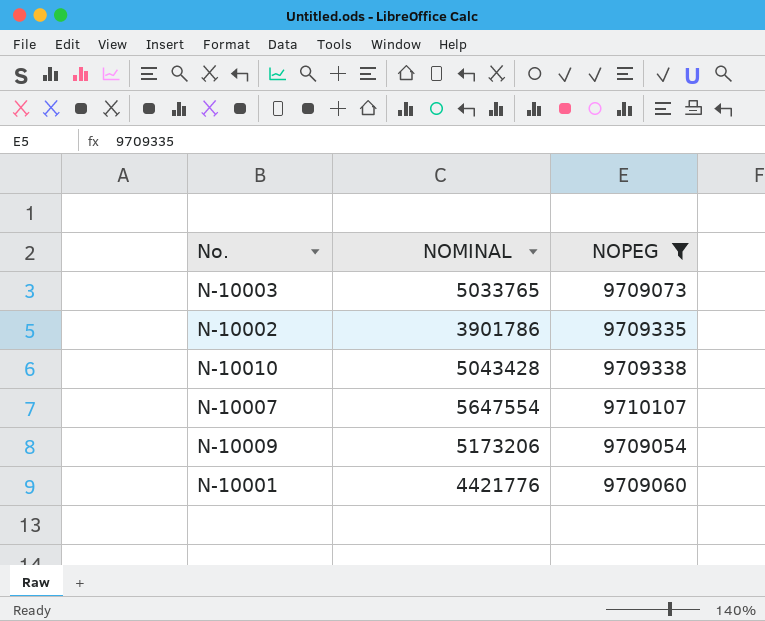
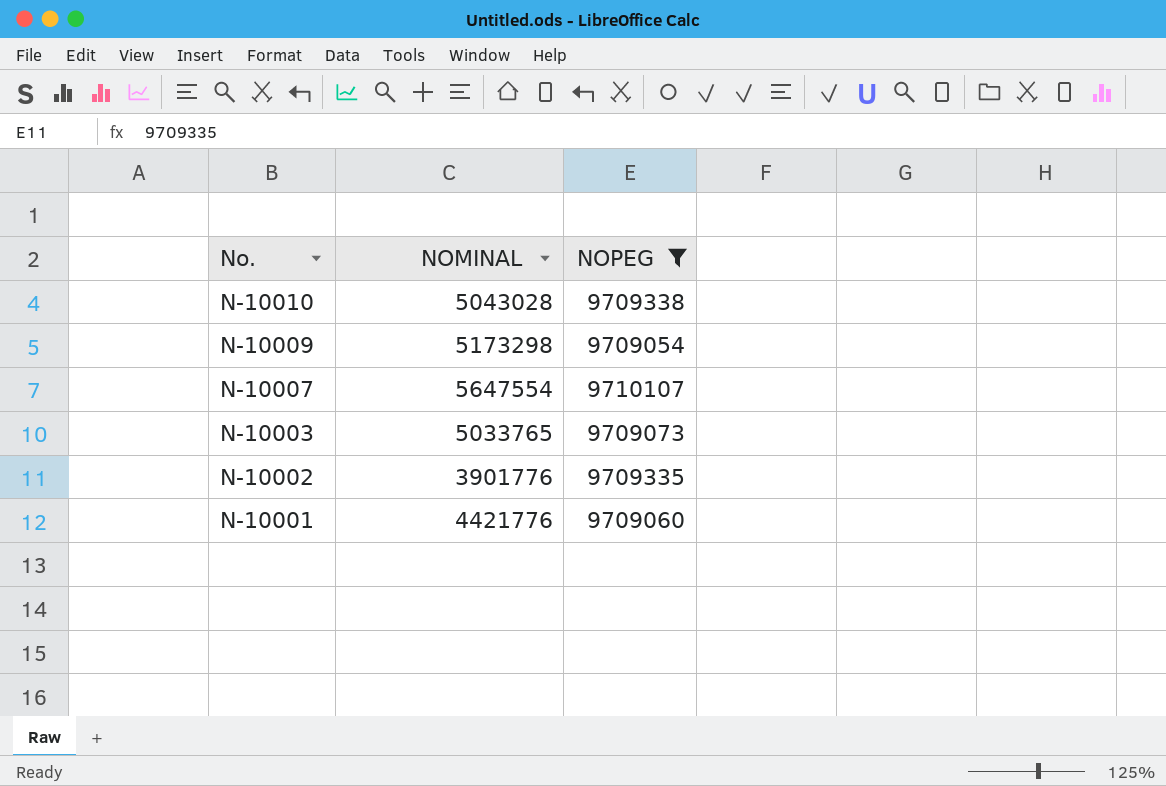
row order: none -> No. descending
N-10010 | NOMINAL: 5043428 -> 5043028
N-10009 | NOMINAL: 5173206 -> 5173298
N-10002 | NOMINAL: 3901786 -> 3901776

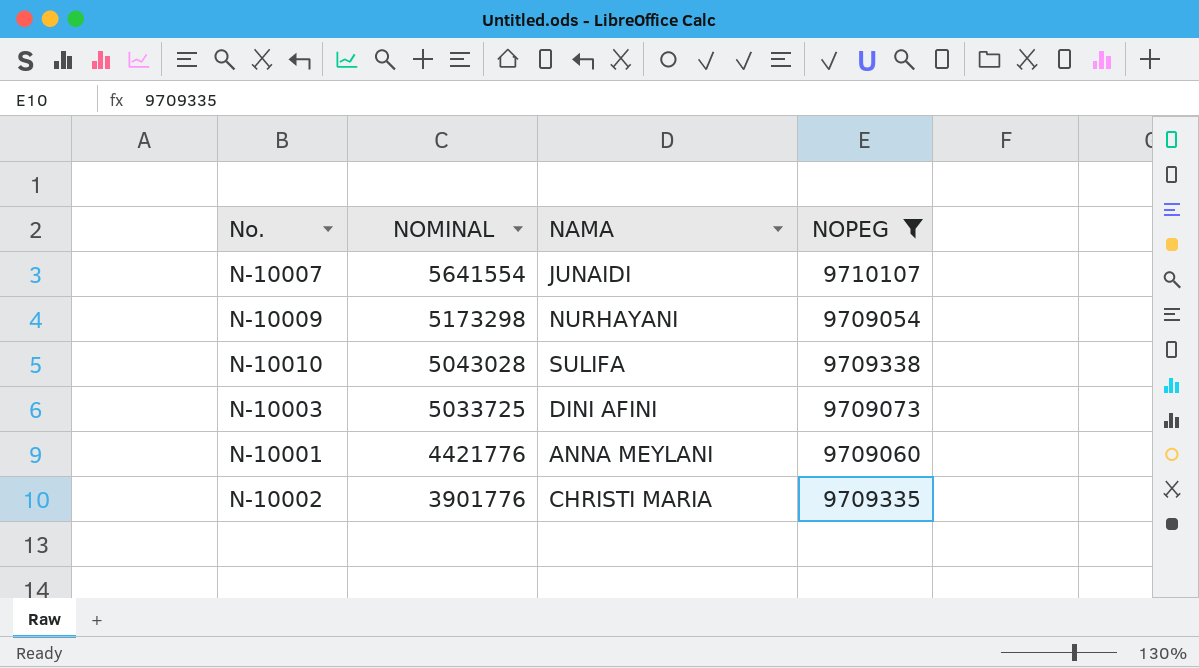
row order: No. descending -> NOMINAL descending
column NAMA | position: none -> 3
N-10007 | NOMINAL: 5647554 -> 5641554
N-10003 | NOMINAL: 5033765 -> 5033725

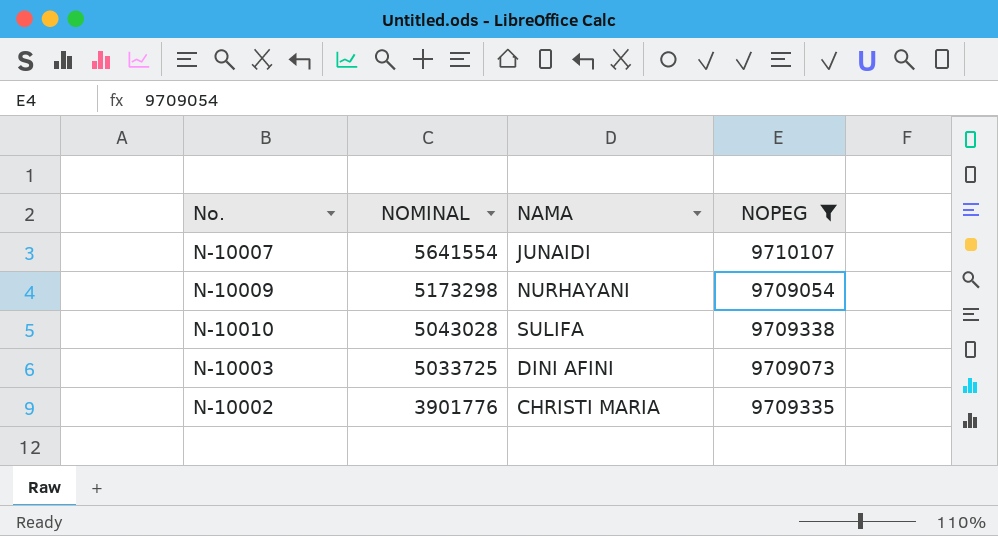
row N-10001: 4421776 | ANNA MEYLANI | 9709060 -> none

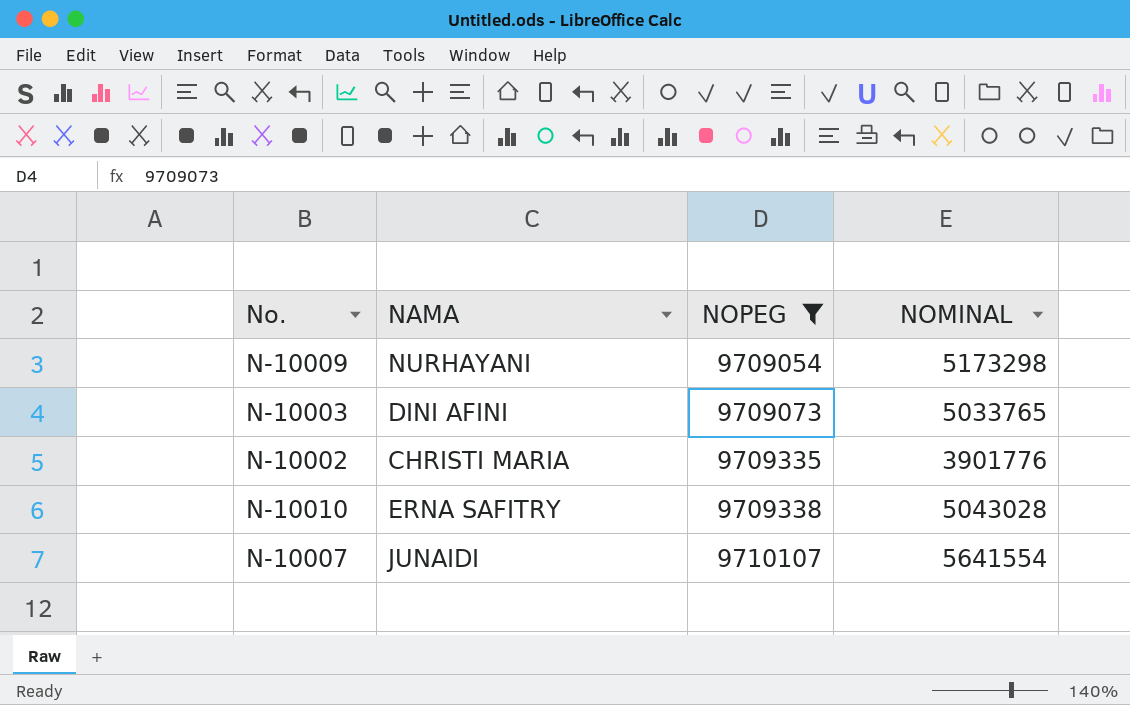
row order: NOMINAL descending -> NOPEG ascending
column NOMINAL | position: 2 -> 4
N-10003 | NOMINAL: 5033725 -> 5033765
N-10010 | NAMA: SULIFA -> ERNA SAFITRY

